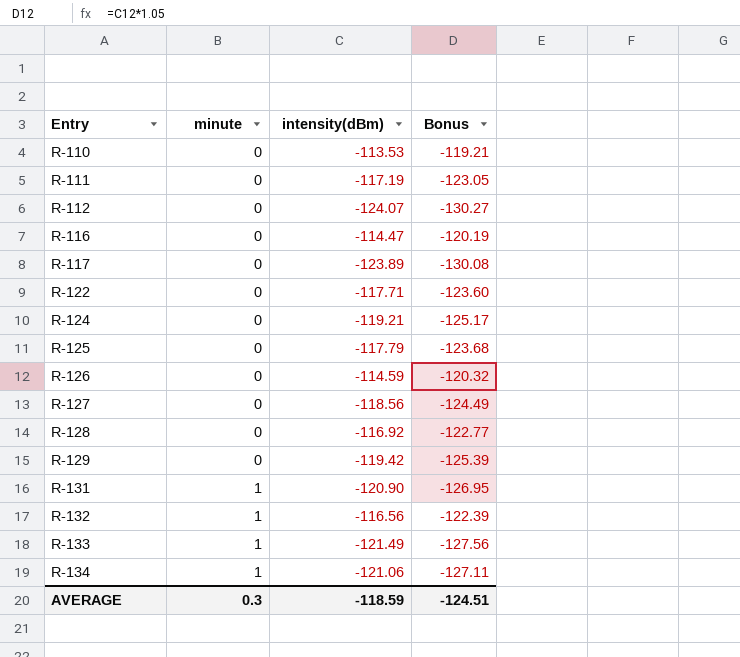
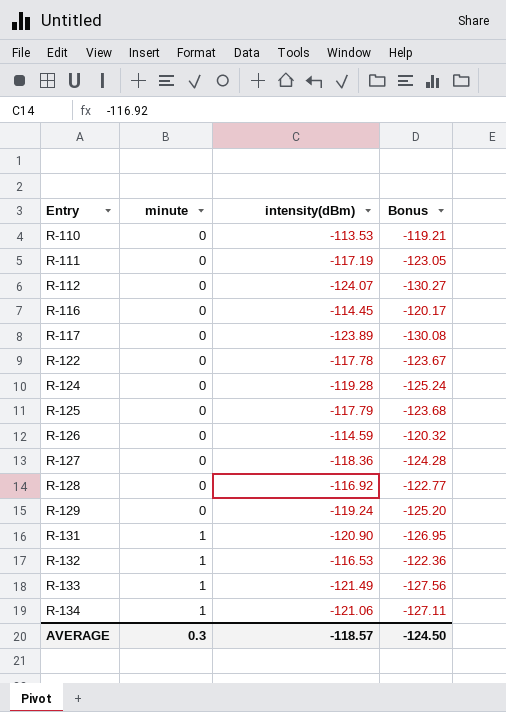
R-116 | intensity(dBm): -114.47 -> -114.45
R-116 | Bonus: -120.19 -> -120.17
R-122 | intensity(dBm): -117.71 -> -117.78
R-122 | Bonus: -123.60 -> -123.67
R-124 | intensity(dBm): -119.21 -> -119.28
R-124 | Bonus: -125.17 -> -125.24
R-127 | intensity(dBm): -118.56 -> -118.36
R-127 | Bonus: -124.49 -> -124.28
R-129 | intensity(dBm): -119.42 -> -119.24
R-129 | Bonus: -125.39 -> -125.20
R-132 | intensity(dBm): -116.56 -> -116.53
R-132 | Bonus: -122.39 -> -122.36
AVERAGE | intensity(dBm): -118.59 -> -118.57
AVERAGE | Bonus: -124.51 -> -124.50

